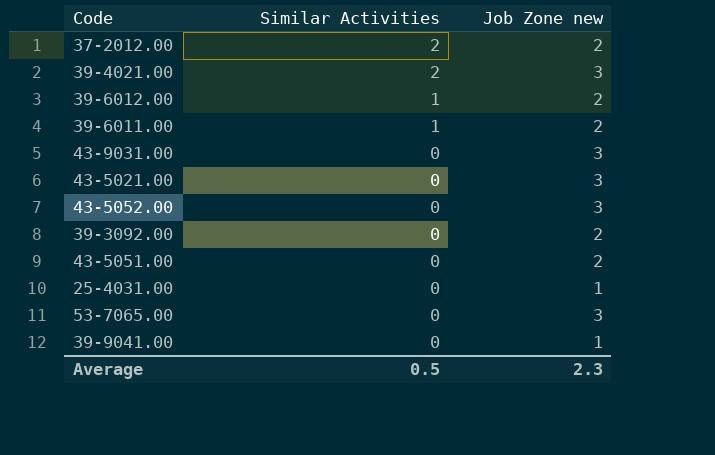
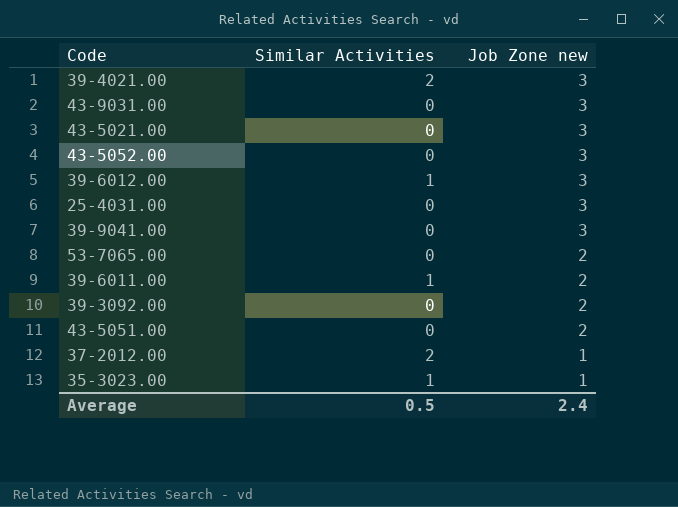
row order: Similar Activities descending -> Job Zone new descending
39-6012.00 | Job Zone new: 2 -> 3
25-4031.00 | Job Zone new: 1 -> 3
39-9041.00 | Job Zone new: 1 -> 3
53-7065.00 | Job Zone new: 3 -> 2
37-2012.00 | Job Zone new: 2 -> 1
row 35-3023.00: none -> 1 | 1
Average | Job Zone new: 2.3 -> 2.4

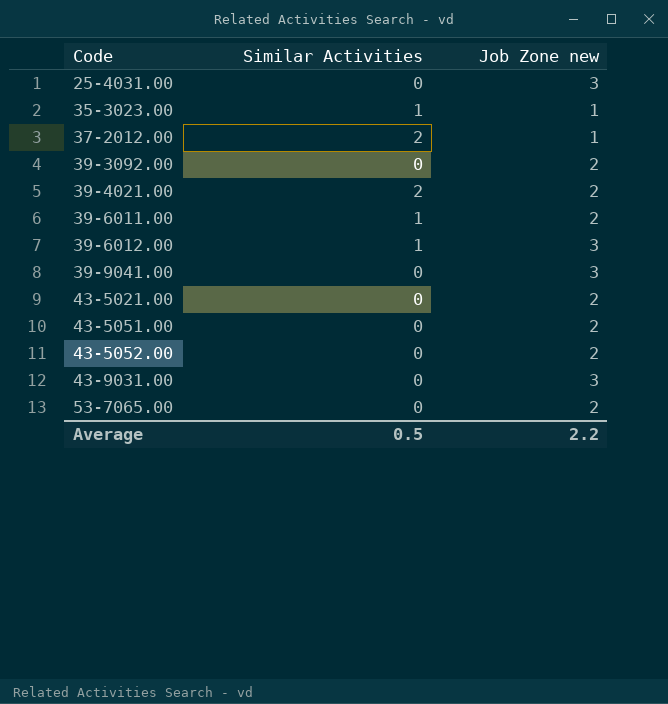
row order: Job Zone new descending -> Code ascending
39-4021.00 | Job Zone new: 3 -> 2
43-5021.00 | Job Zone new: 3 -> 2
43-5052.00 | Job Zone new: 3 -> 2
Average | Job Zone new: 2.4 -> 2.2

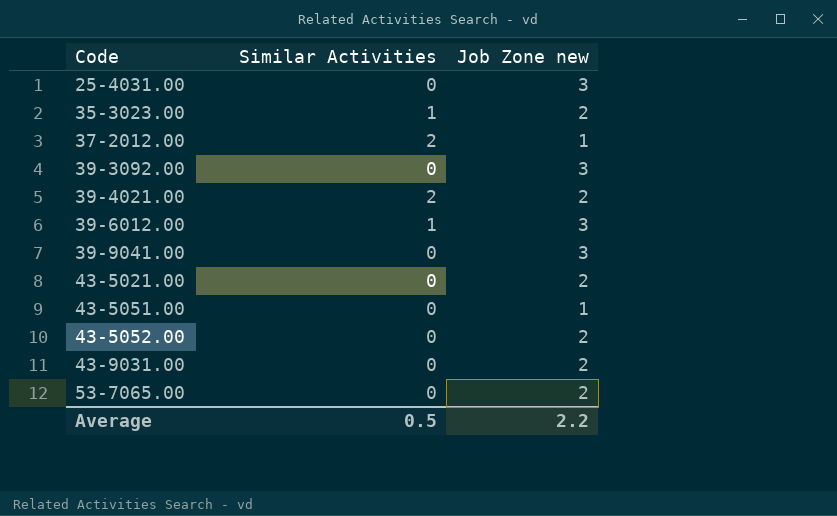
row 39-6011.00: 1 | 2 -> none
35-3023.00 | Job Zone new: 1 -> 2
39-3092.00 | Job Zone new: 2 -> 3
43-5051.00 | Job Zone new: 2 -> 1
43-9031.00 | Job Zone new: 3 -> 2

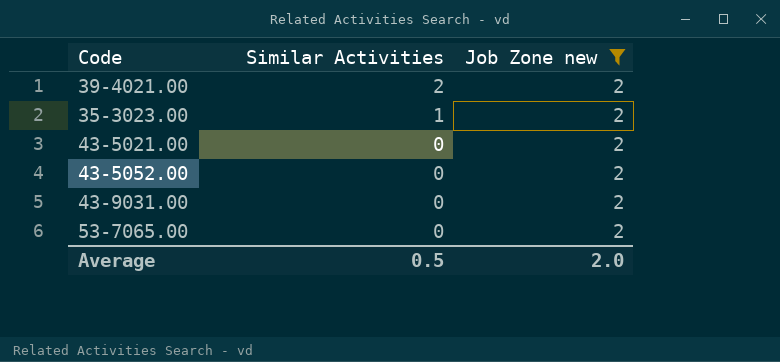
filter: none -> Job Zone new = 2
row order: Code ascending -> Similar Activities descending
Average | Job Zone new: 2.2 -> 2.0

